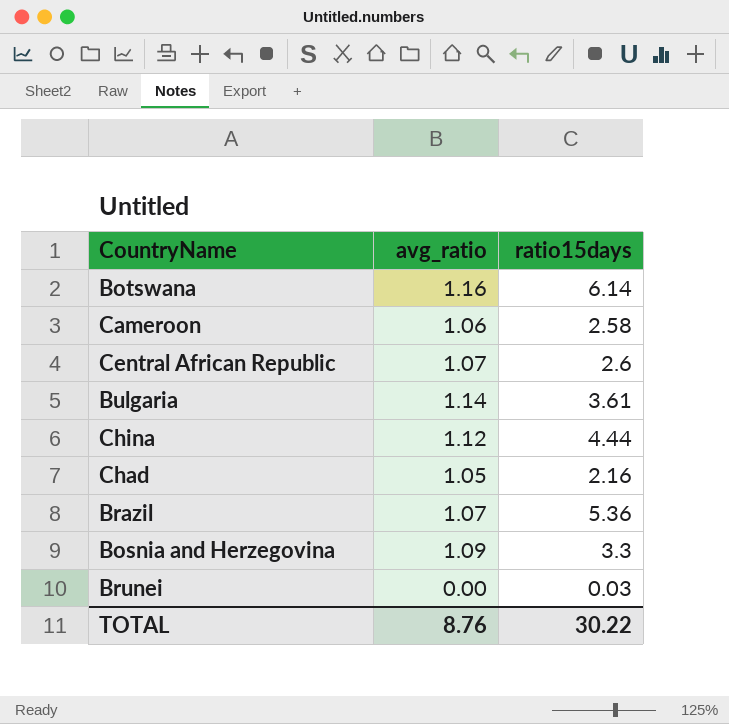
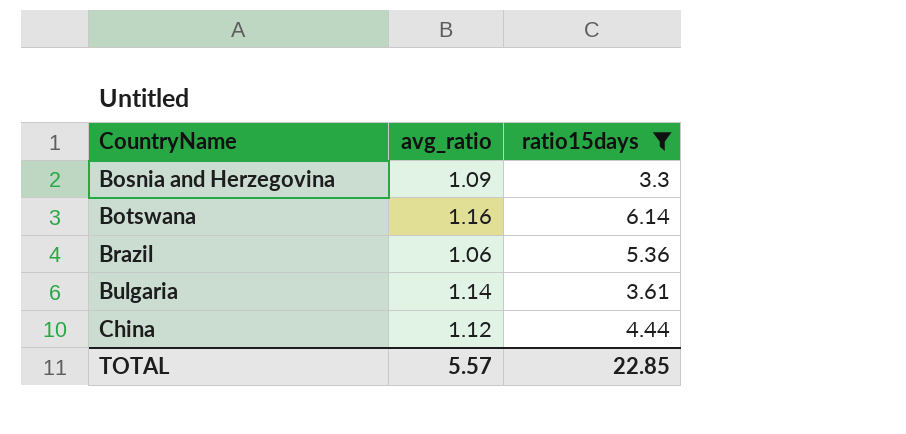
filter: none -> ratio15days >= 3.3
row order: none -> CountryName ascending
Brazil | avg_ratio: 1.07 -> 1.06
TOTAL | avg_ratio: 8.76 -> 5.57
TOTAL | ratio15days: 30.22 -> 22.85

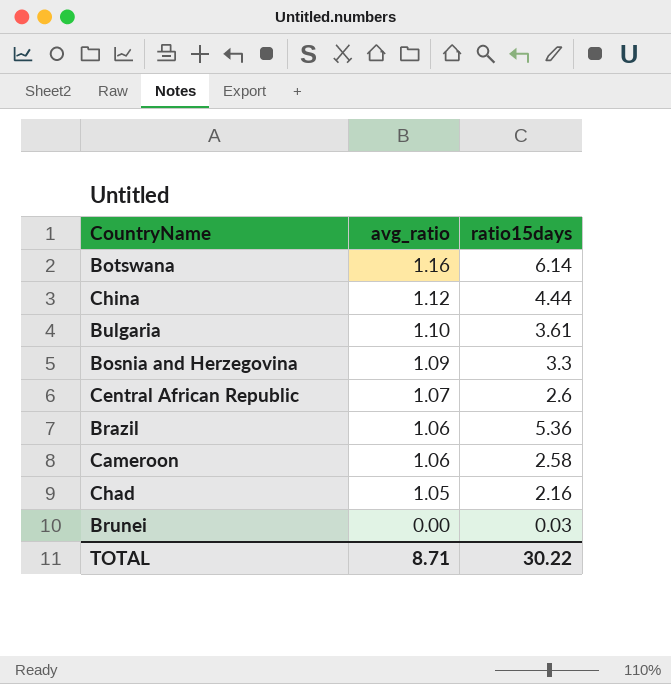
filter: ratio15days >= 3.3 -> none
row order: CountryName ascending -> avg_ratio descending
Bulgaria | avg_ratio: 1.14 -> 1.10
TOTAL | avg_ratio: 5.57 -> 8.71
TOTAL | ratio15days: 22.85 -> 30.22

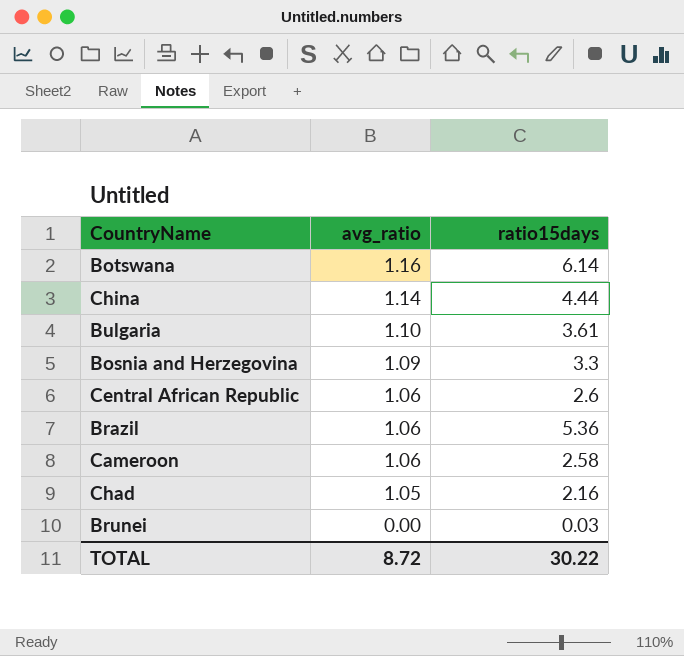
China | avg_ratio: 1.12 -> 1.14
Central African Republic | avg_ratio: 1.07 -> 1.06
TOTAL | avg_ratio: 8.71 -> 8.72

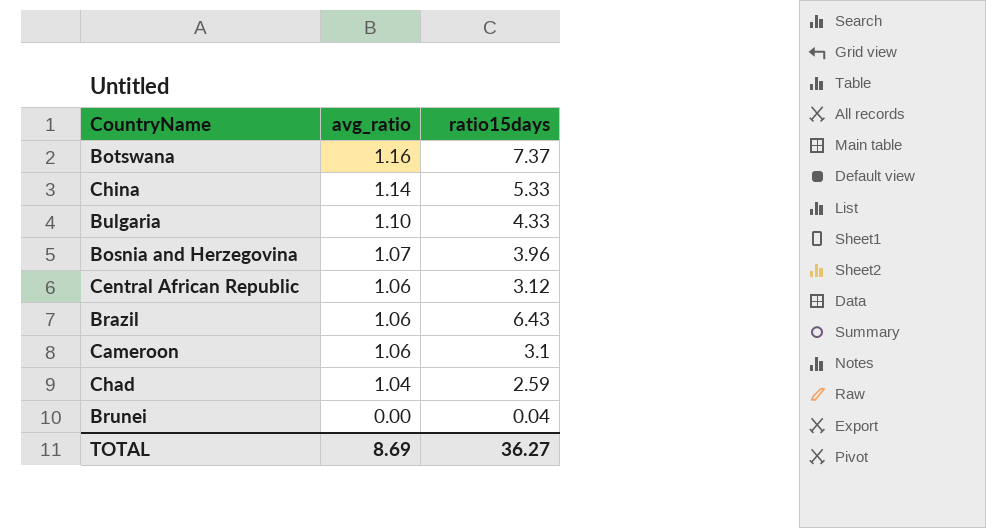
Botswana | ratio15days: 6.14 -> 7.37
China | ratio15days: 4.44 -> 5.33
Bulgaria | ratio15days: 3.61 -> 4.33
Bosnia and Herzegovina | avg_ratio: 1.09 -> 1.07
Bosnia and Herzegovina | ratio15days: 3.3 -> 3.96
Central African Republic | ratio15days: 2.6 -> 3.12
Brazil | ratio15days: 5.36 -> 6.43
Cameroon | ratio15days: 2.58 -> 3.1
Chad | avg_ratio: 1.05 -> 1.04
Chad | ratio15days: 2.16 -> 2.59
Brunei | ratio15days: 0.03 -> 0.04
TOTAL | avg_ratio: 8.72 -> 8.69
TOTAL | ratio15days: 30.22 -> 36.27

